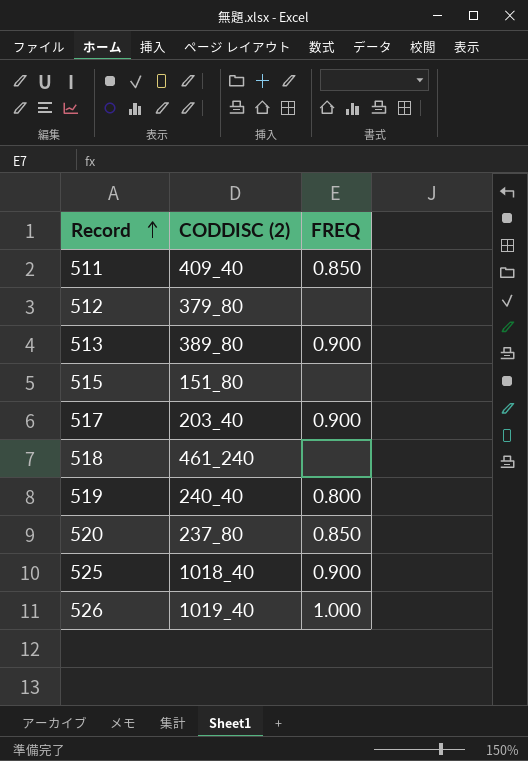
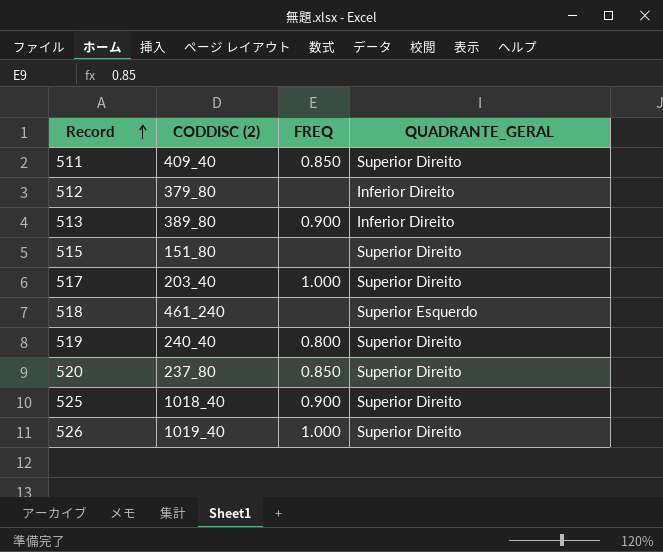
column QUADRANTE_GERAL | position: none -> 4
517 | FREQ: 0.900 -> 1.000

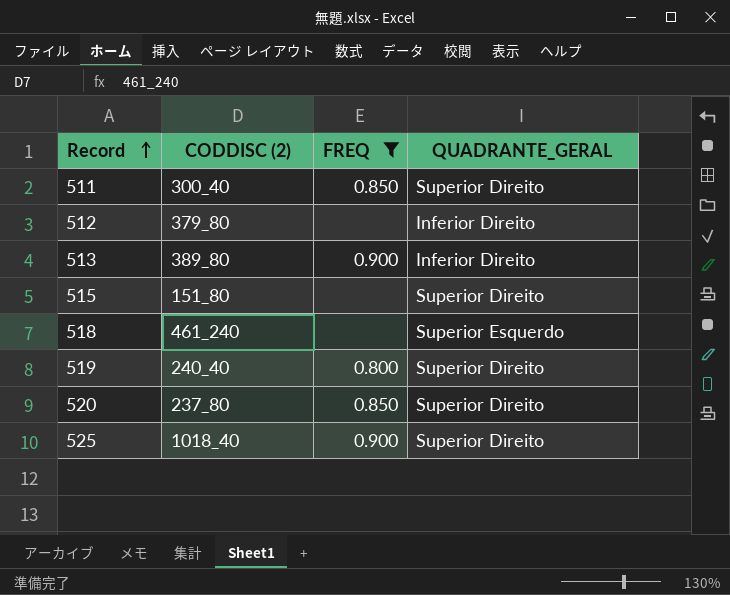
filter: none -> FREQ != 1.000
511 | CODDISC (2): 409_40 -> 300_40

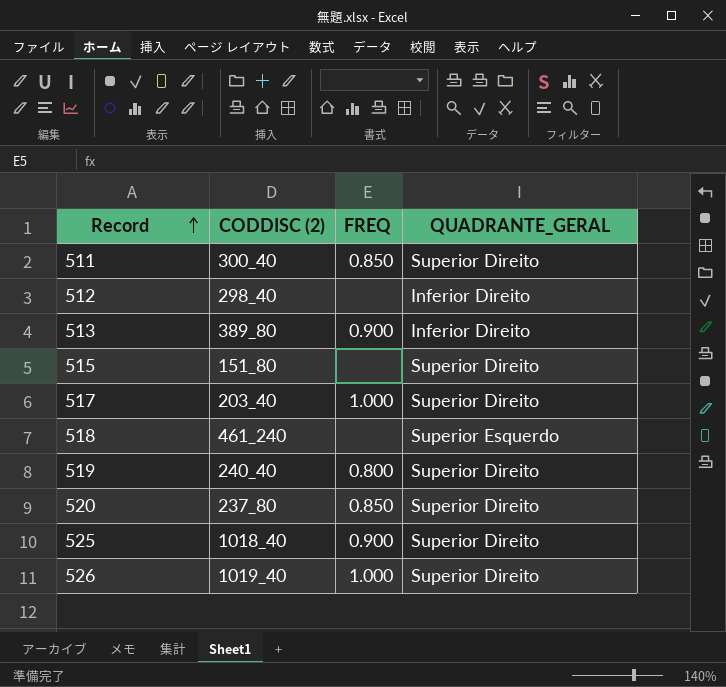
filter: FREQ != 1.000 -> none
512 | CODDISC (2): 379_80 -> 298_40

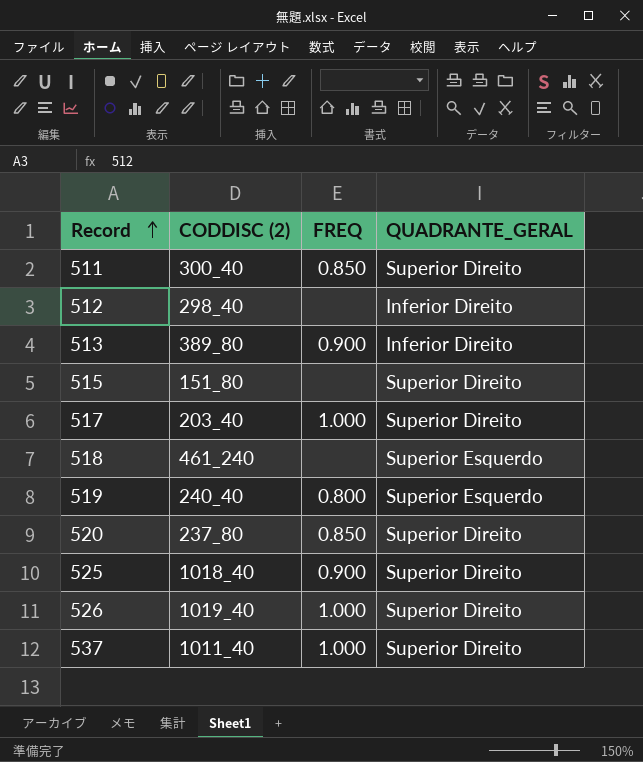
519 | QUADRANTE_GERAL: Superior Direito -> Superior Esquerdo
row 537: none -> 1011_40 | 1.000 | Superior Direito

